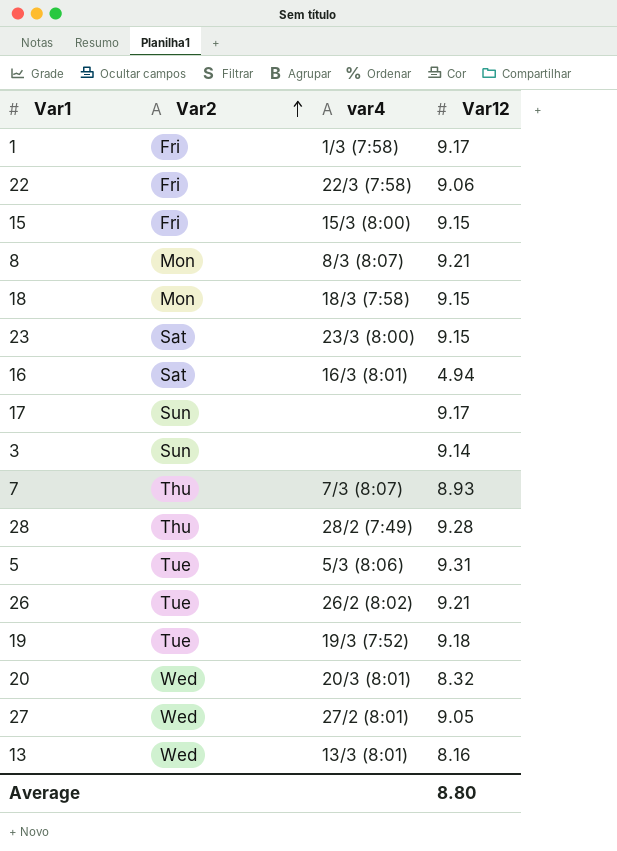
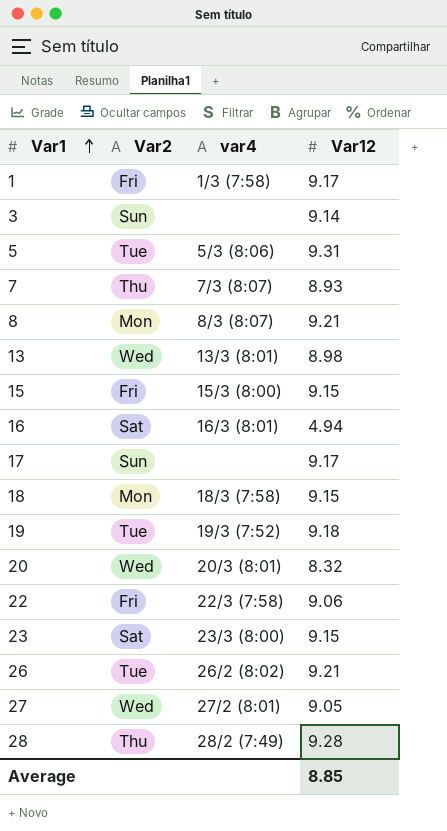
row order: Var2 ascending -> Var1 ascending
13 | Var12: 8.16 -> 8.98
Average | Var12: 8.80 -> 8.85

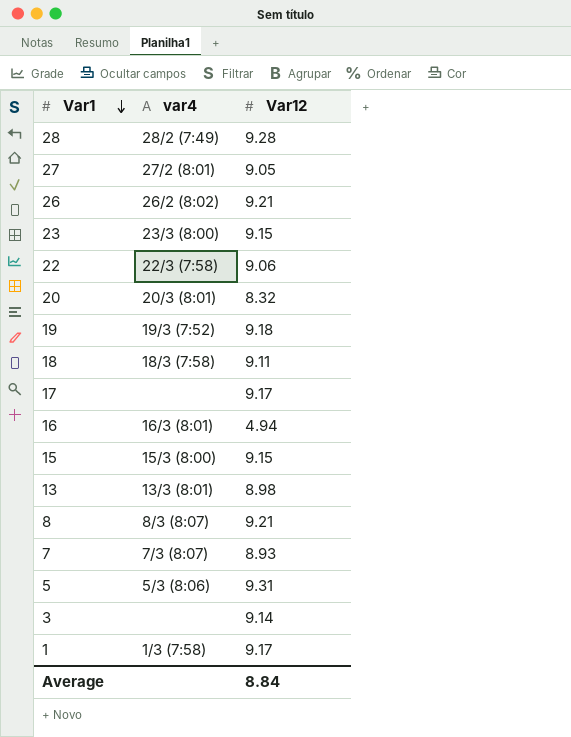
row order: Var1 ascending -> Var1 descending
column Var2 | position: 2 -> none
18 | Var12: 9.15 -> 9.11
Average | Var12: 8.85 -> 8.84

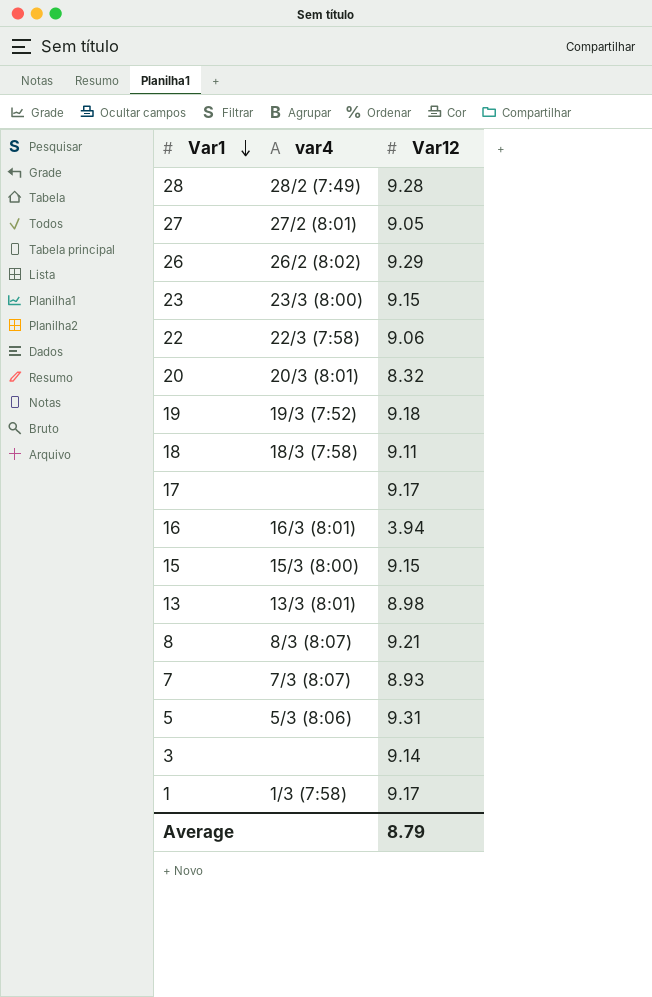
26 | Var12: 9.21 -> 9.29
16 | Var12: 4.94 -> 3.94
Average | Var12: 8.84 -> 8.79

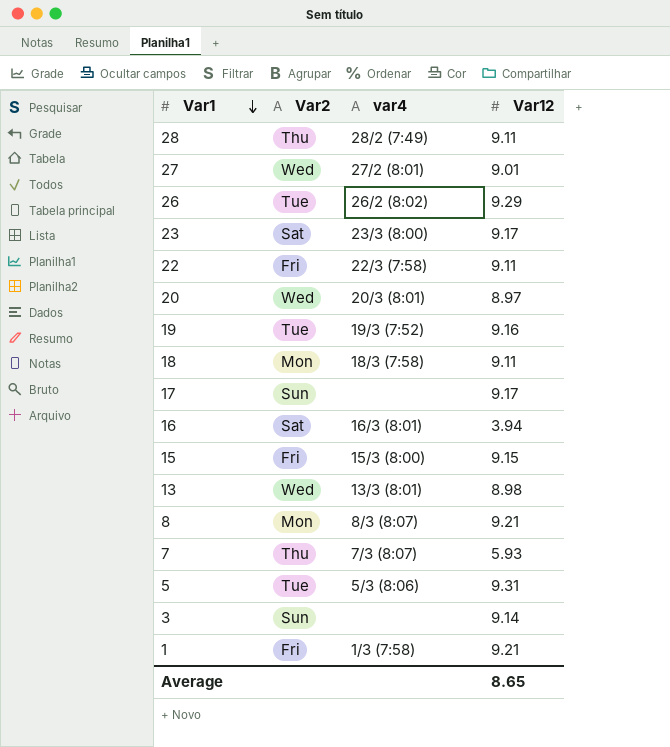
column Var2 | position: none -> 2
28 | Var12: 9.28 -> 9.11
27 | Var12: 9.05 -> 9.01
23 | Var12: 9.15 -> 9.17
22 | Var12: 9.06 -> 9.11
20 | Var12: 8.32 -> 8.97
19 | Var12: 9.18 -> 9.16
7 | Var12: 8.93 -> 5.93
1 | Var12: 9.17 -> 9.21
Average | Var12: 8.79 -> 8.65

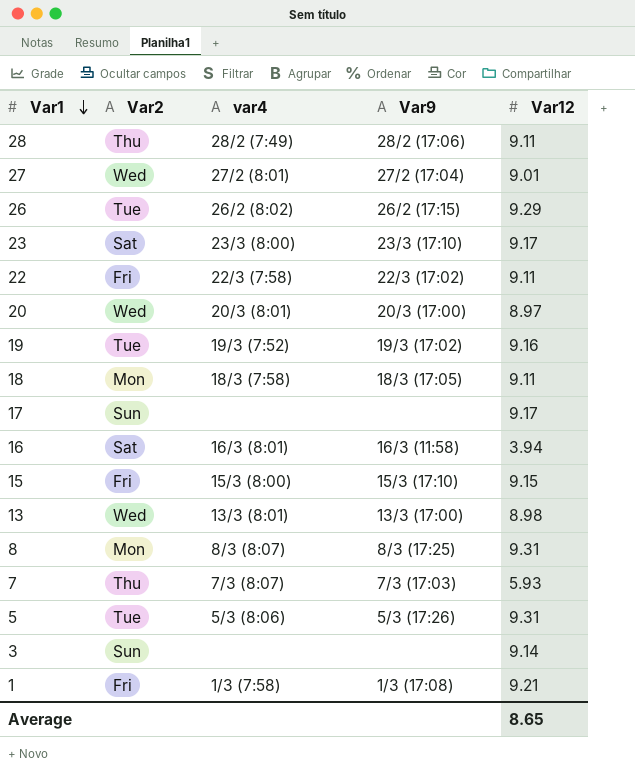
column Var9 | position: none -> 4
8 | Var12: 9.21 -> 9.31

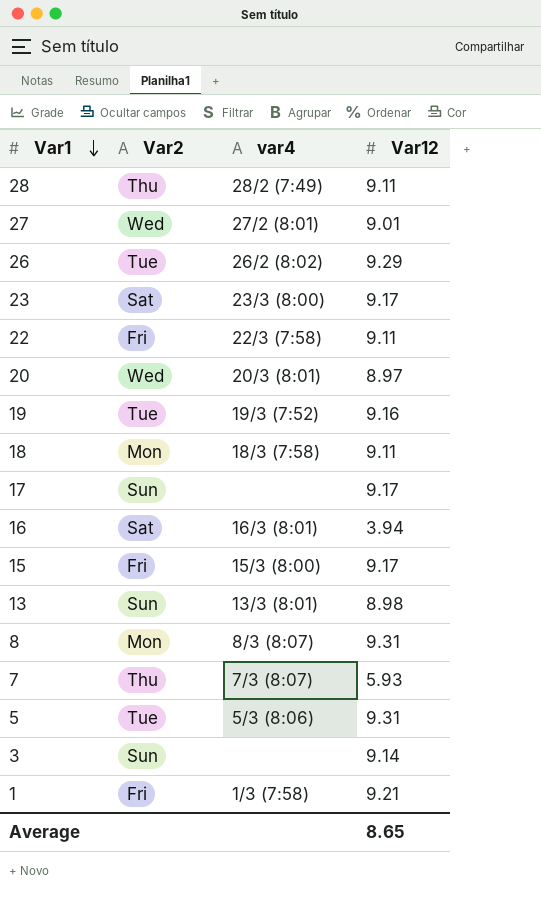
column Var9 | position: 4 -> none
15 | Var12: 9.15 -> 9.17
13 | Var2: Wed -> Sun

